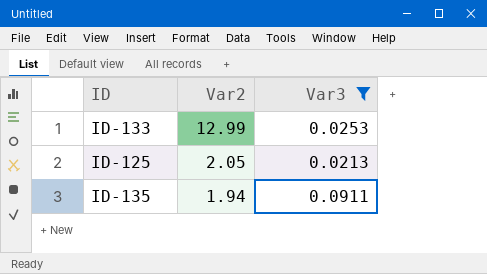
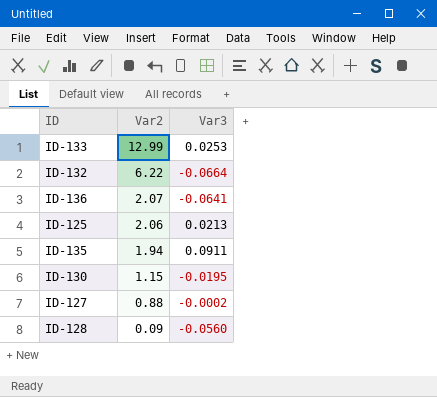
filter: Var3 >= 0.0213 -> none
ID-125 | Var2: 2.05 -> 2.06

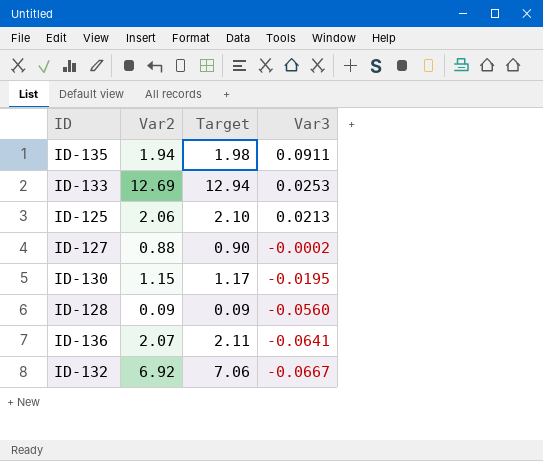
row order: Var2 descending -> Var3 descending
column Target | formula: none -> [Var2] * 1.02
ID-133 | Var2: 12.99 -> 12.69
ID-132 | Var2: 6.22 -> 6.92
ID-132 | Var3: -0.0664 -> -0.0667

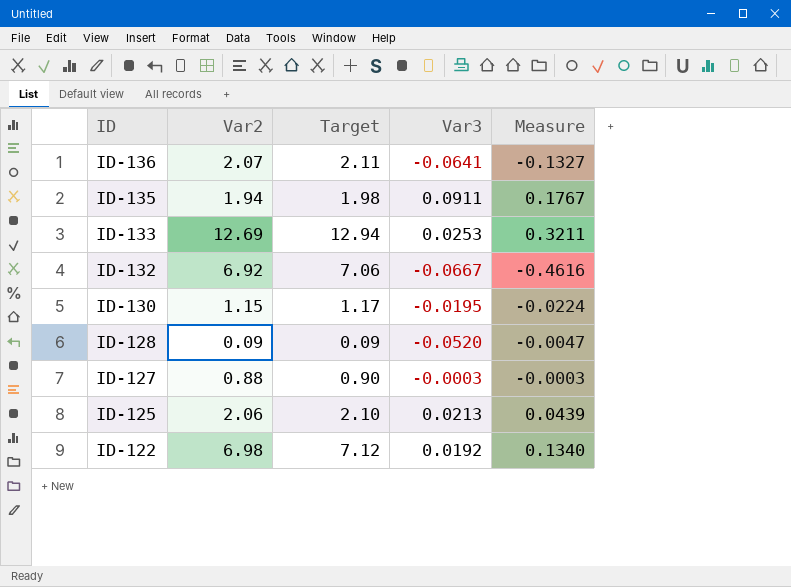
row order: Var3 descending -> ID descending
column Measure | formula: none -> [Var2] * [Var3]
ID-128 | Var3: -0.0560 -> -0.0520
ID-127 | Var3: -0.0002 -> -0.0003
row ID-122: none -> 6.98 | 7.12 | 0.0192 | 0.1340

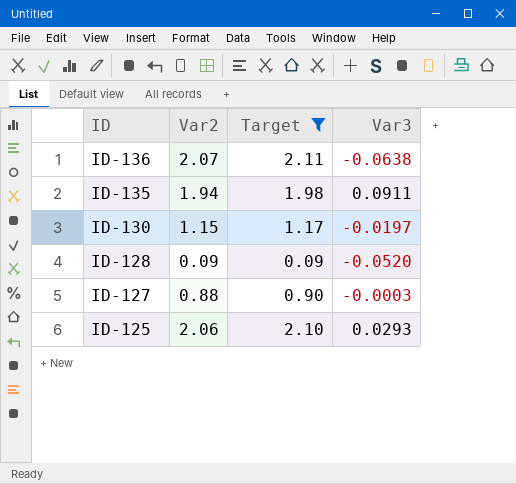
filter: none -> Target <= 2.11
column Measure | formula: [Var2] * [Var3] -> none
ID-136 | Var3: -0.0641 -> -0.0638
ID-130 | Var3: -0.0195 -> -0.0197
ID-125 | Var3: 0.0213 -> 0.0293

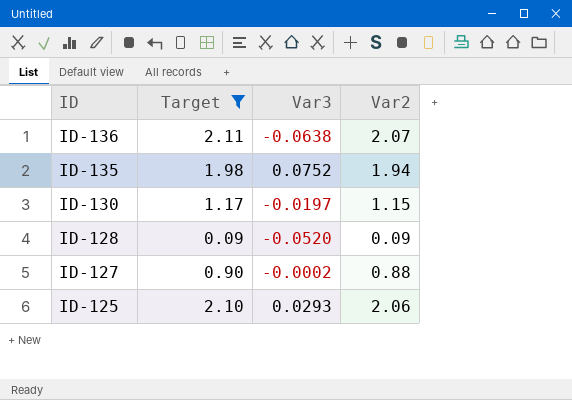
column Var2 | position: 2 -> 4
ID-135 | Var3: 0.0911 -> 0.0752
ID-127 | Var3: -0.0003 -> -0.0002

